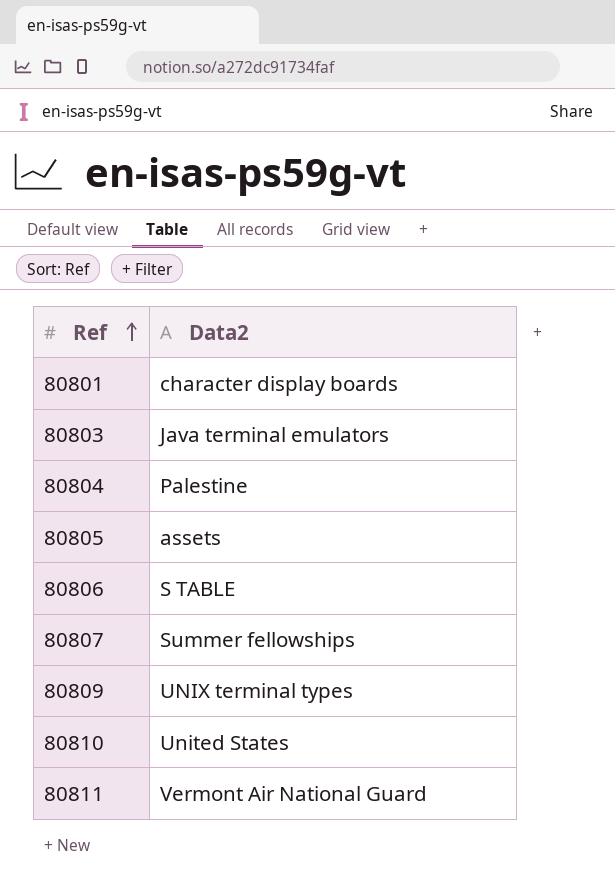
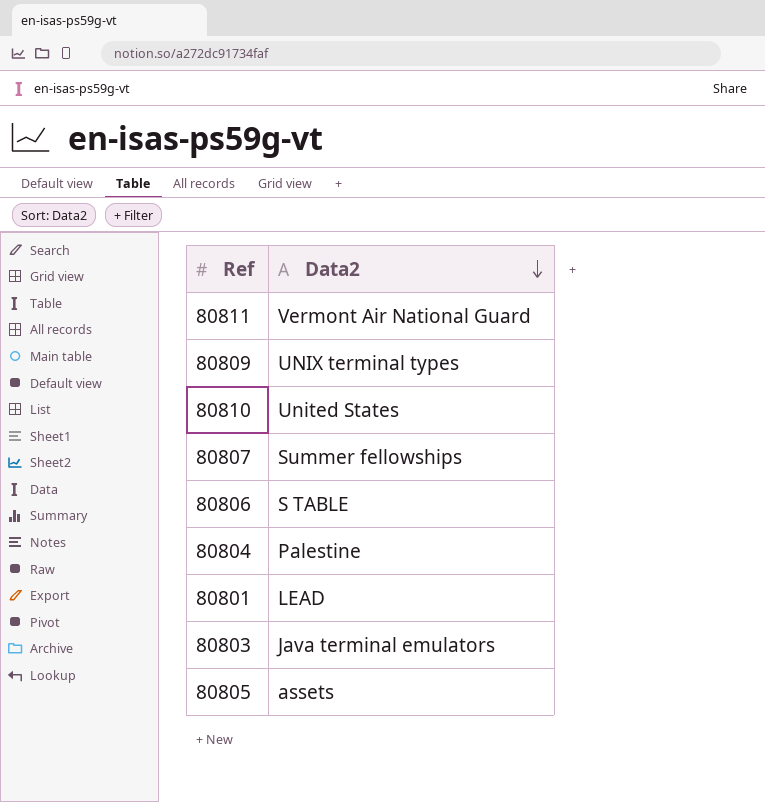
row order: Ref ascending -> Data2 descending
80801 | Data2: character display boards -> LEAD

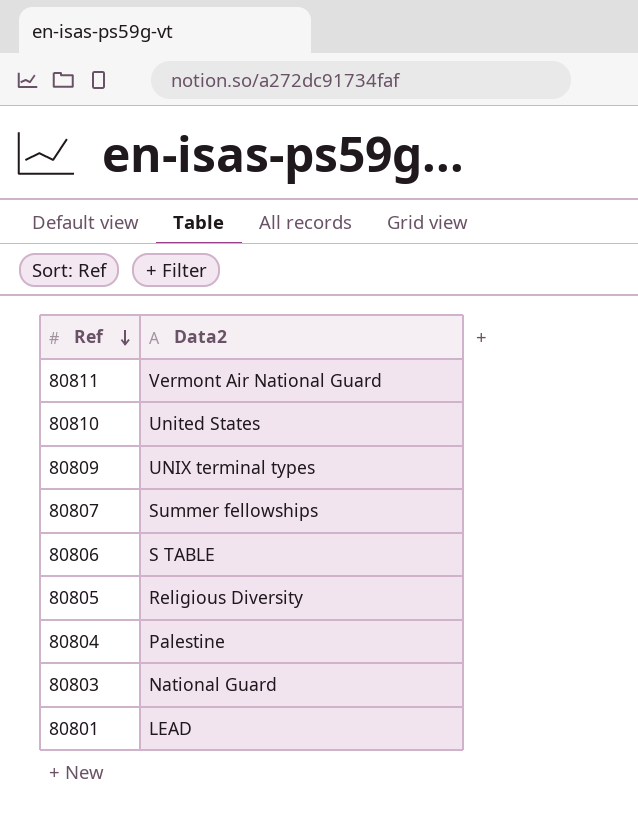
row order: Data2 descending -> Ref descending
80805 | Data2: assets -> Religious Diversity
80803 | Data2: Java terminal emulators -> National Guard

